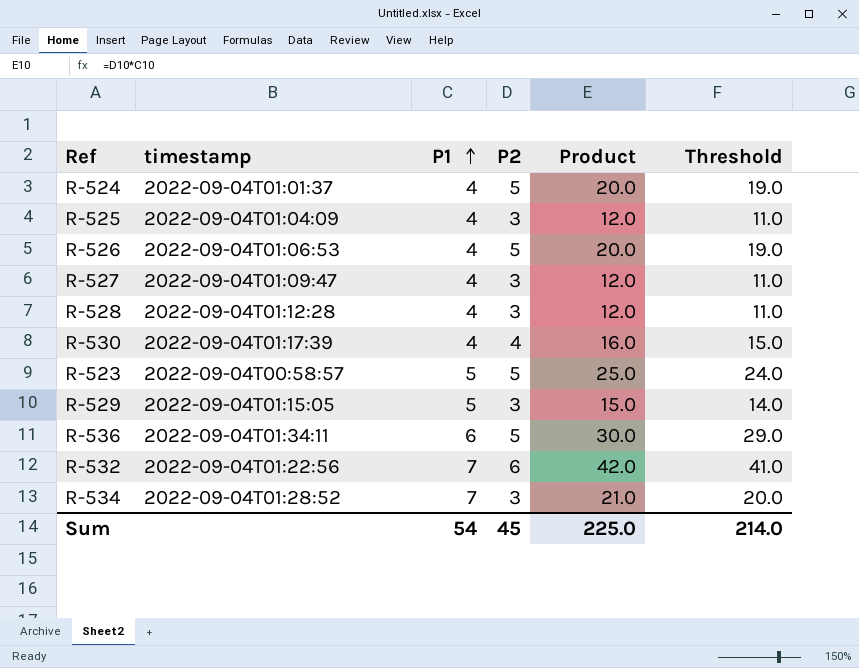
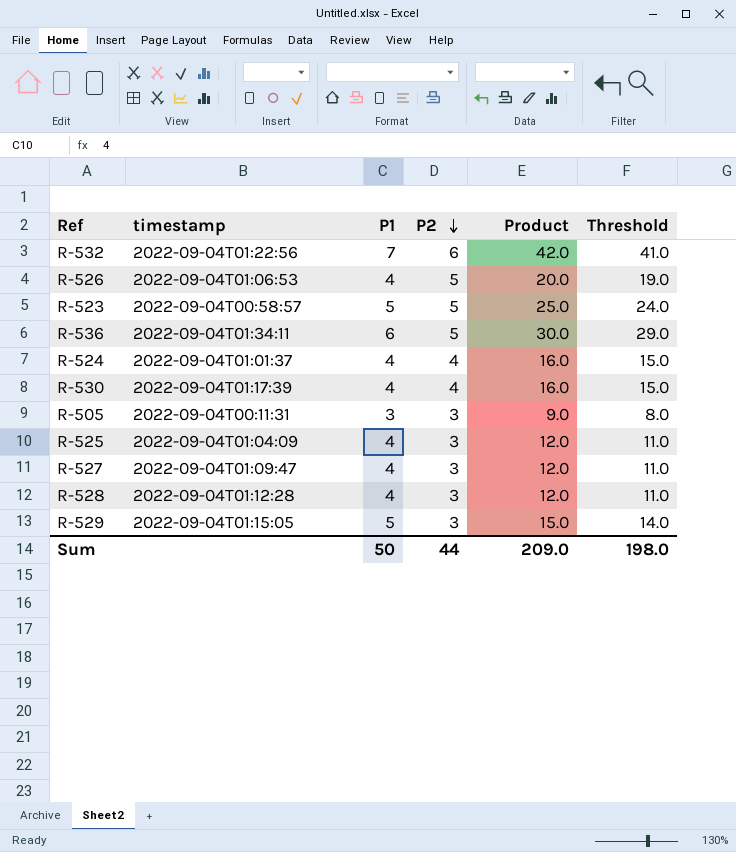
row order: P1 ascending -> P2 descending
row R-534: 2022-09-04T01:28:52 | 7 | 3 | 21.0 | 20.0 -> none
R-524 | P2: 5 -> 4
R-524 | Product: 20.0 -> 16.0
R-524 | Threshold: 19.0 -> 15.0
row R-505: none -> 2022-09-04T00:11:31 | 3 | 3 | 9.0 | 8.0
Sum | P1: 54 -> 50
Sum | P2: 45 -> 44
Sum | Product: 225.0 -> 209.0
Sum | Threshold: 214.0 -> 198.0

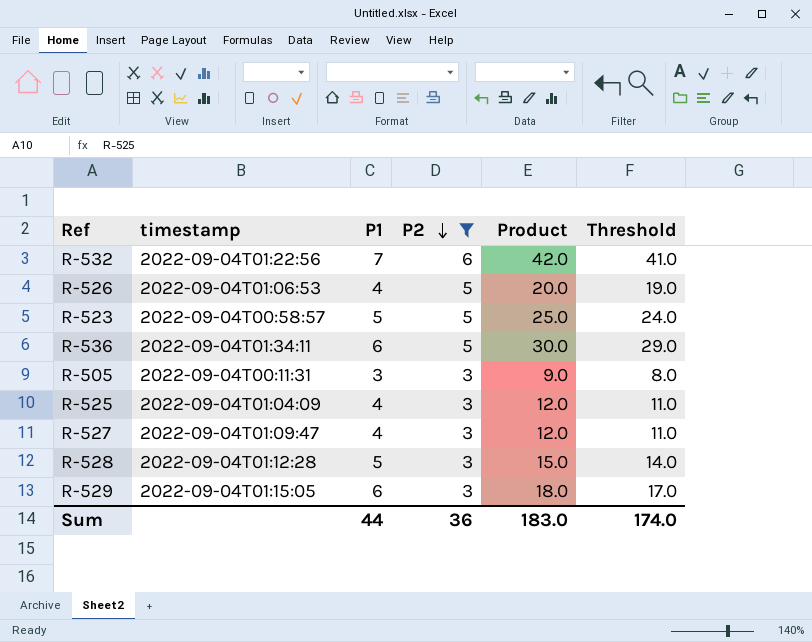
filter: none -> P2 != 4
R-528 | P1: 4 -> 5
R-528 | Product: 12.0 -> 15.0
R-528 | Threshold: 11.0 -> 14.0
R-529 | P1: 5 -> 6
R-529 | Product: 15.0 -> 18.0
R-529 | Threshold: 14.0 -> 17.0
Sum | P1: 50 -> 44
Sum | P2: 44 -> 36
Sum | Product: 209.0 -> 183.0
Sum | Threshold: 198.0 -> 174.0

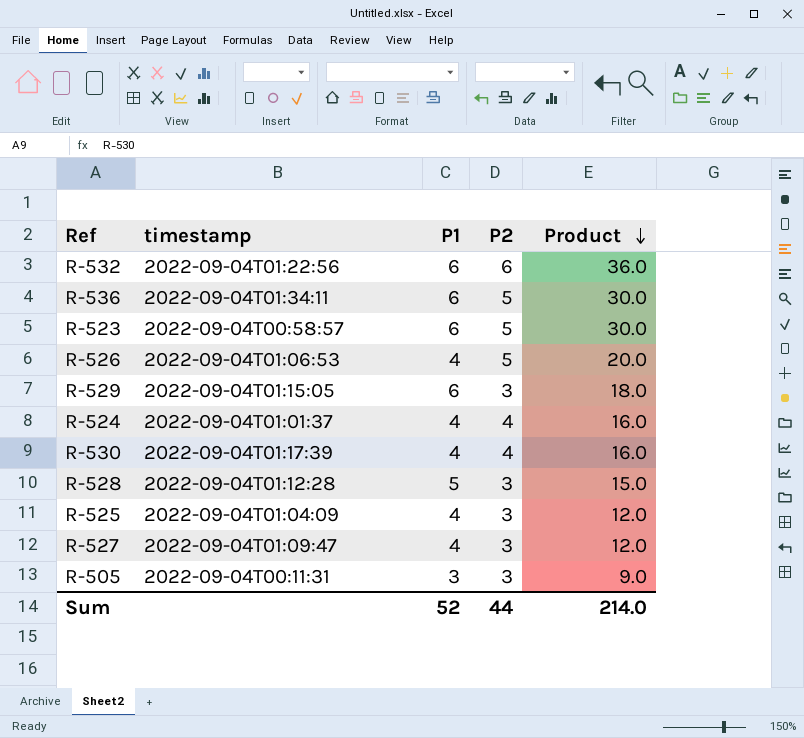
filter: P2 != 4 -> none
row order: P2 descending -> Product descending
column Threshold | formula: [Product] - 1 -> none
R-532 | P1: 7 -> 6
R-532 | Product: 42.0 -> 36.0
R-523 | P1: 5 -> 6
R-523 | Product: 25.0 -> 30.0
Sum | P1: 44 -> 52
Sum | P2: 36 -> 44
Sum | Product: 183.0 -> 214.0

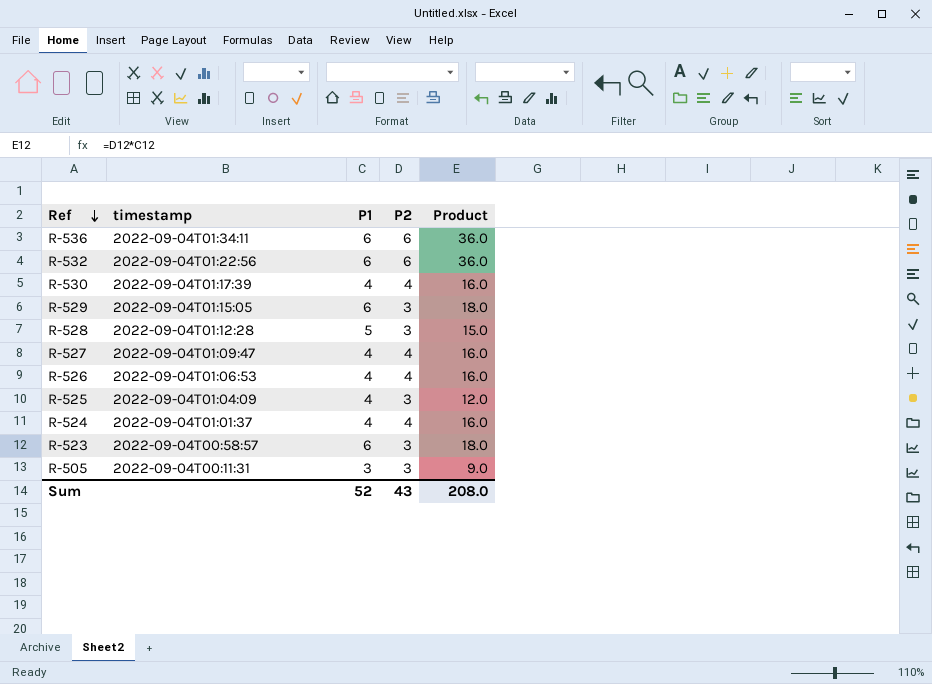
row order: Product descending -> Ref descending
R-536 | P2: 5 -> 6
R-536 | Product: 30.0 -> 36.0
R-527 | P2: 3 -> 4
R-527 | Product: 12.0 -> 16.0
R-526 | P2: 5 -> 4
R-526 | Product: 20.0 -> 16.0
R-523 | P2: 5 -> 3
R-523 | Product: 30.0 -> 18.0
Sum | P2: 44 -> 43
Sum | Product: 214.0 -> 208.0

